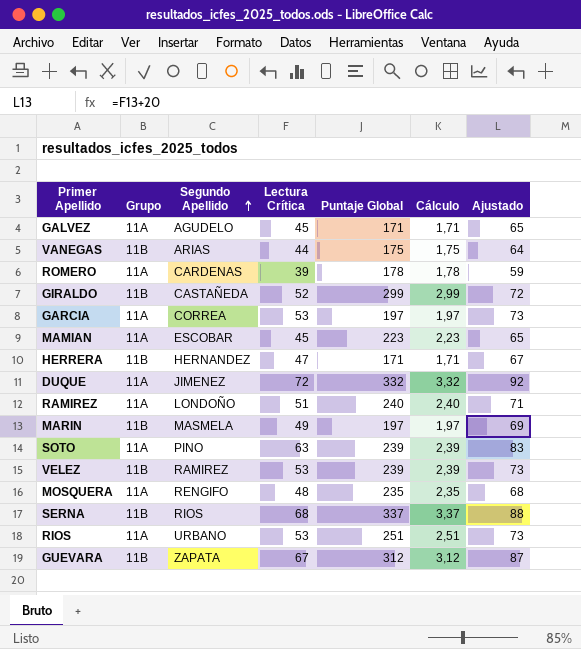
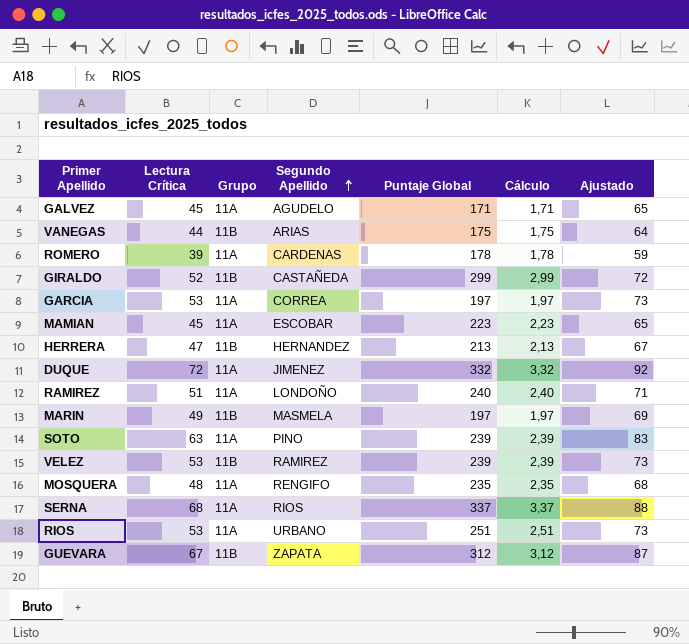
column Lectura Crítica | position: 4 -> 2
HERRERA | Puntaje Global: 171 -> 213
HERRERA | Cálculo: 1,71 -> 2,13
SERNA | Grupo: 11B -> 11A

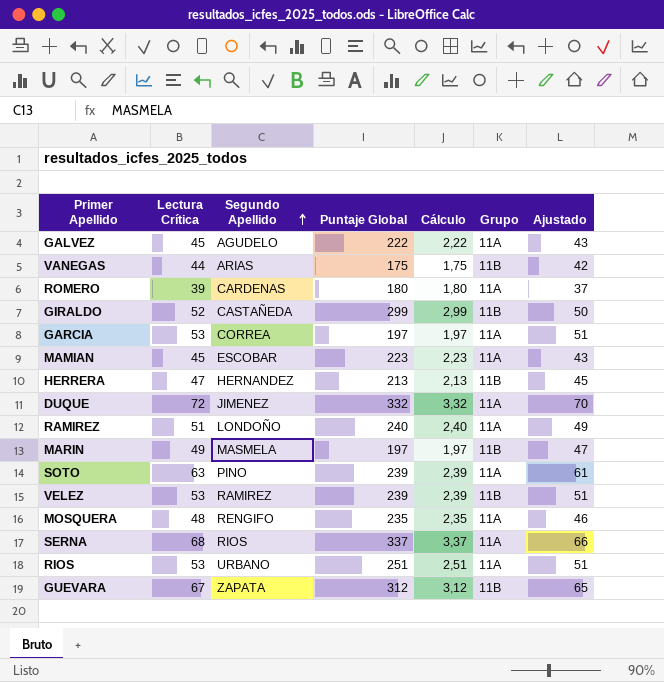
column Grupo | position: 3 -> 6
column Ajustado | formula: [Lectura Crítica] + 20 -> [Lectura Crítica] - 2
GALVEZ | Puntaje Global: 171 -> 222
GALVEZ | Cálculo: 1,71 -> 2,22
ROMERO | Puntaje Global: 178 -> 180
ROMERO | Cálculo: 1,78 -> 1,80

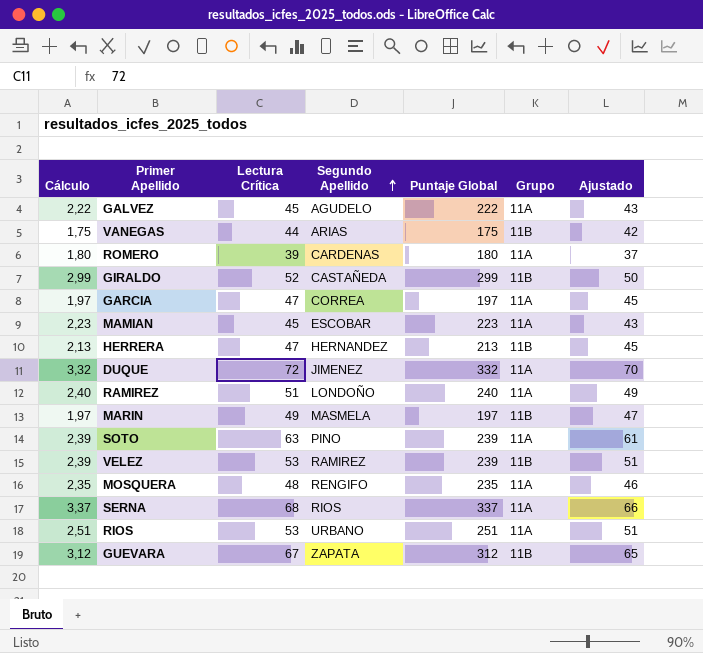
column Cálculo | position: 5 -> 1
GARCIA | Lectura Crítica: 53 -> 47
GARCIA | Ajustado: 51 -> 45

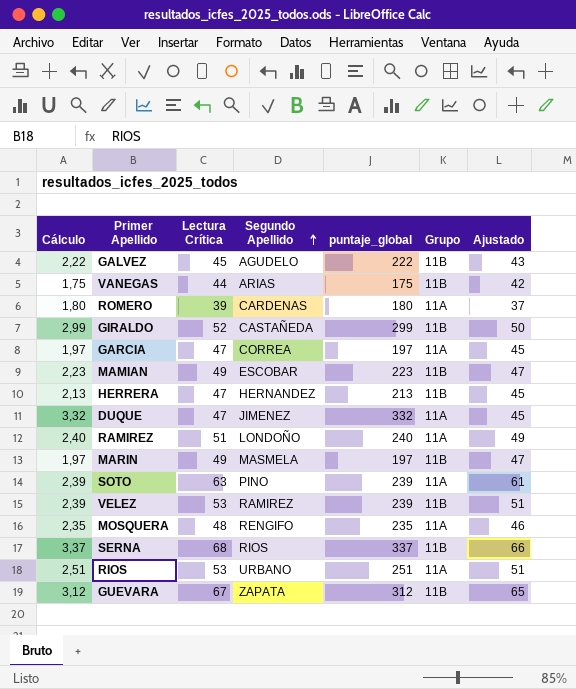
column name: Puntaje Global -> puntaje_global
GALVEZ | Grupo: 11A -> 11B
MAMIAN | Lectura Crítica: 45 -> 49
MAMIAN | Grupo: 11A -> 11B
MAMIAN | Ajustado: 43 -> 47
DUQUE | Lectura Crítica: 72 -> 47
DUQUE | Ajustado: 70 -> 45
SERNA | Grupo: 11A -> 11B

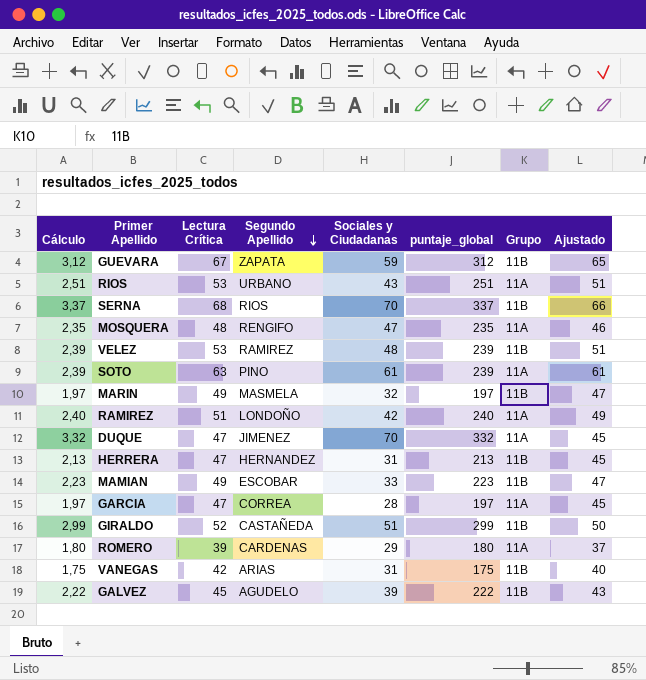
row order: Segundo Apellido ascending -> Segundo Apellido descending
column Sociales y Ciudadanas | position: none -> 5
VANEGAS | Lectura Crítica: 44 -> 42
VANEGAS | Ajustado: 42 -> 40

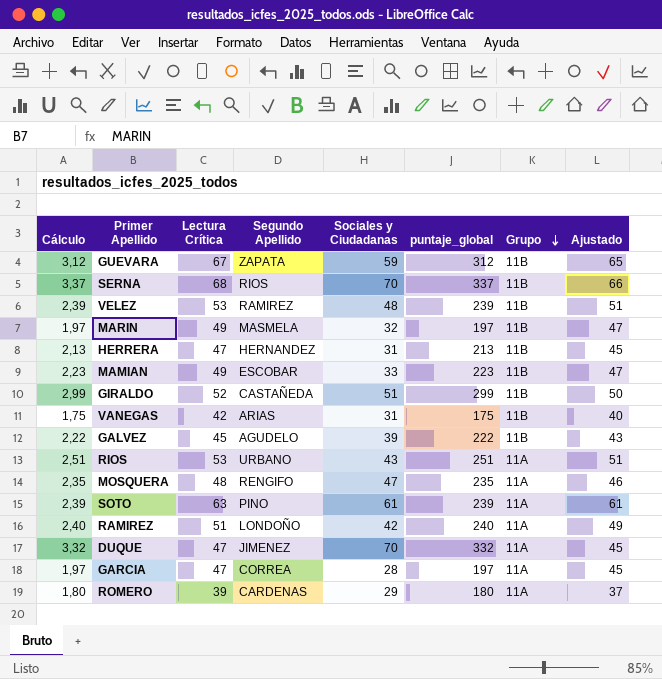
row order: Segundo Apellido descending -> Grupo descending

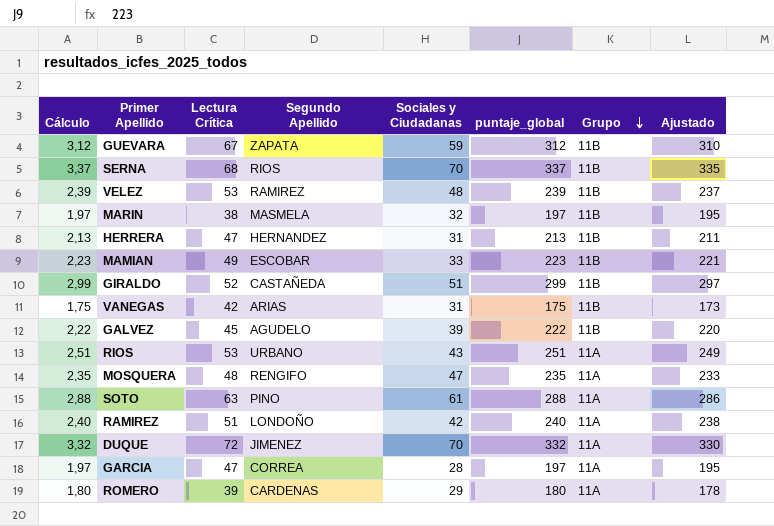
column Ajustado | formula: [Lectura Crítica] - 2 -> [puntaje_global] - 2
MARIN | Lectura Crítica: 49 -> 38
SOTO | Cálculo: 2,39 -> 2,88
SOTO | puntaje_global: 239 -> 288
DUQUE | Lectura Crítica: 47 -> 72

